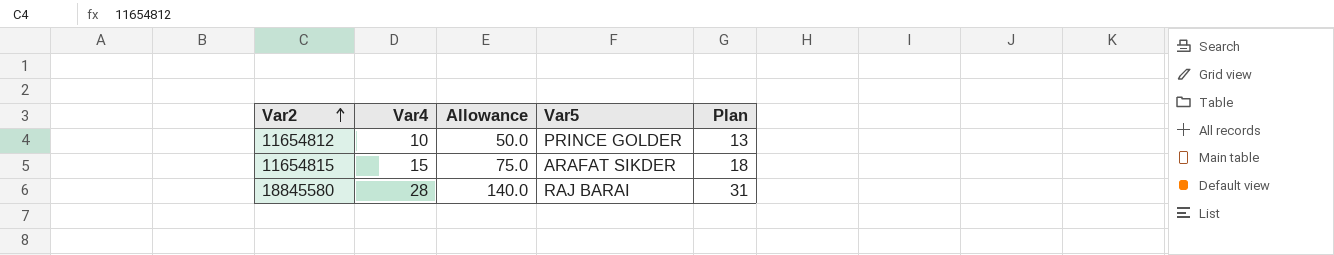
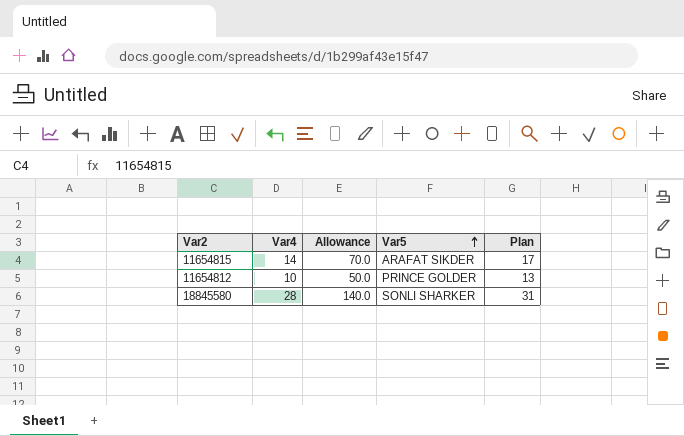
row order: Var2 ascending -> Var5 ascending
11654815 | Var4: 15 -> 14
11654815 | Allowance: 75.0 -> 70.0
11654815 | Plan: 18 -> 17
18845580 | Var5: RAJ BARAI -> SONLI SHARKER

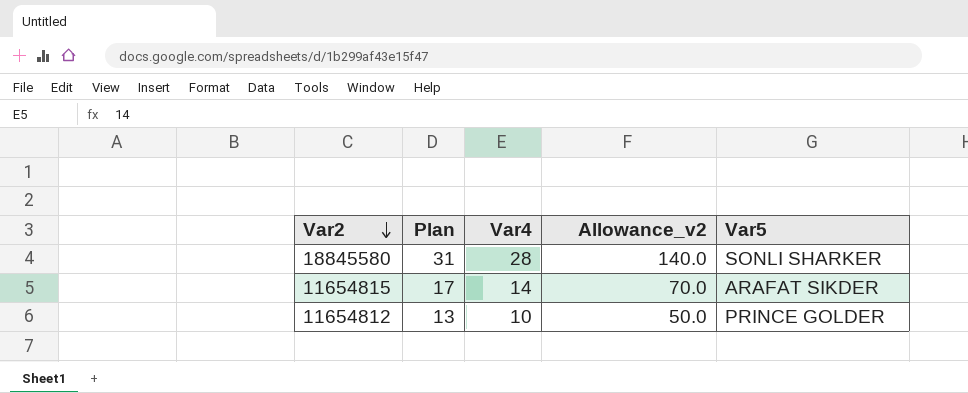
row order: Var5 ascending -> Var2 descending
column Plan | position: 5 -> 2
column name: Allowance -> Allowance_v2

